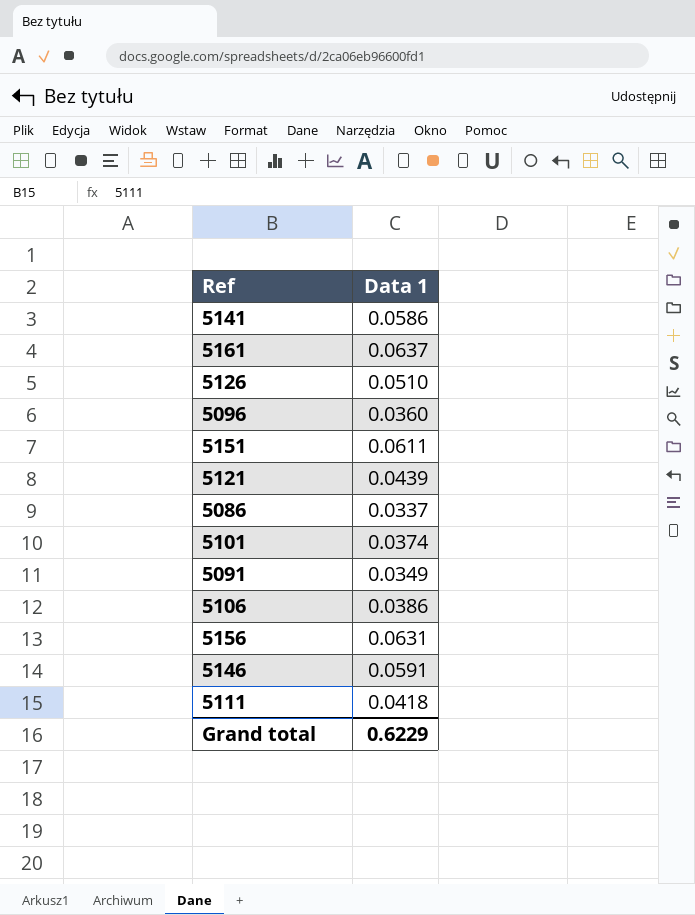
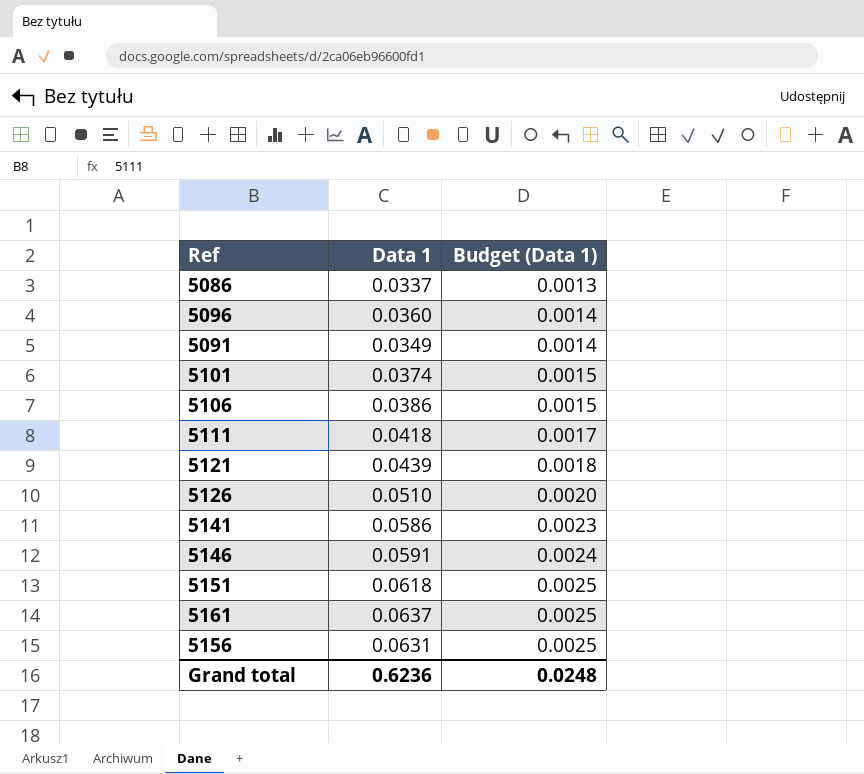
row order: none -> Budget (Data 1) ascending
column Budget (Data 1) | formula: none -> [Data 1] * 0.04
5151 | Data 1: 0.0611 -> 0.0618
Grand total | Data 1: 0.6229 -> 0.6236

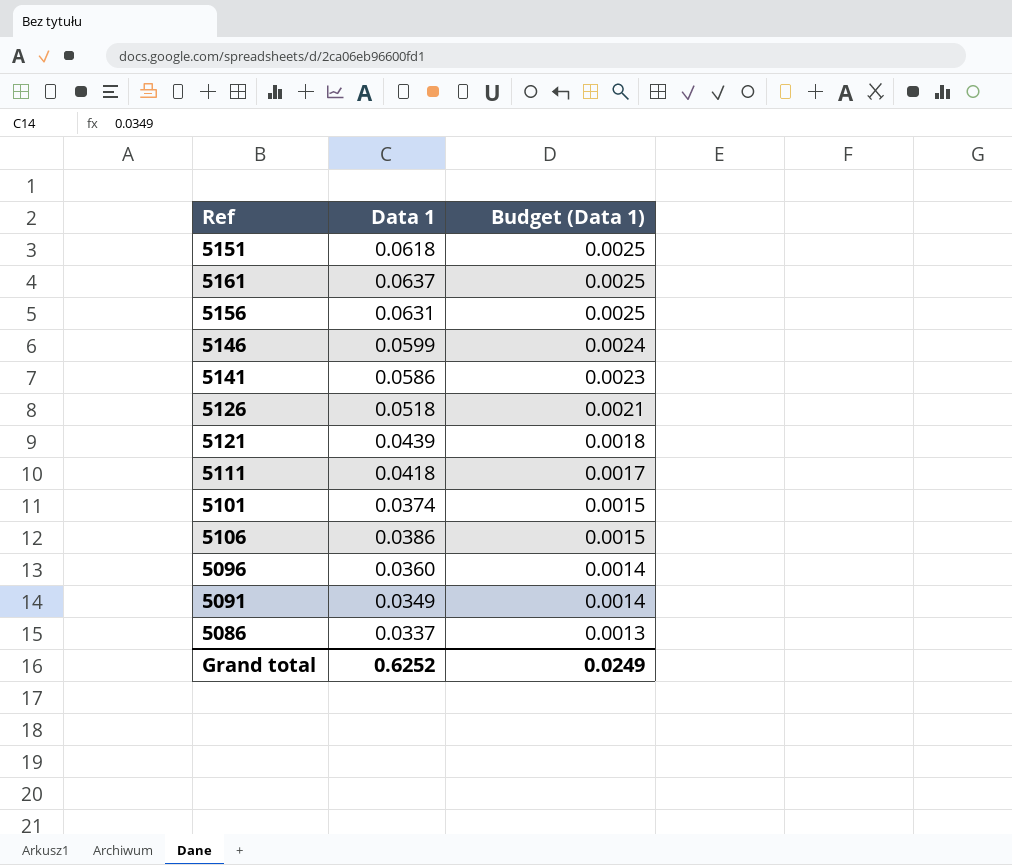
row order: Budget (Data 1) ascending -> Budget (Data 1) descending
5146 | Data 1: 0.0591 -> 0.0599
5126 | Data 1: 0.0510 -> 0.0518
5126 | Budget (Data 1): 0.0020 -> 0.0021
Grand total | Data 1: 0.6236 -> 0.6252
Grand total | Budget (Data 1): 0.0248 -> 0.0249

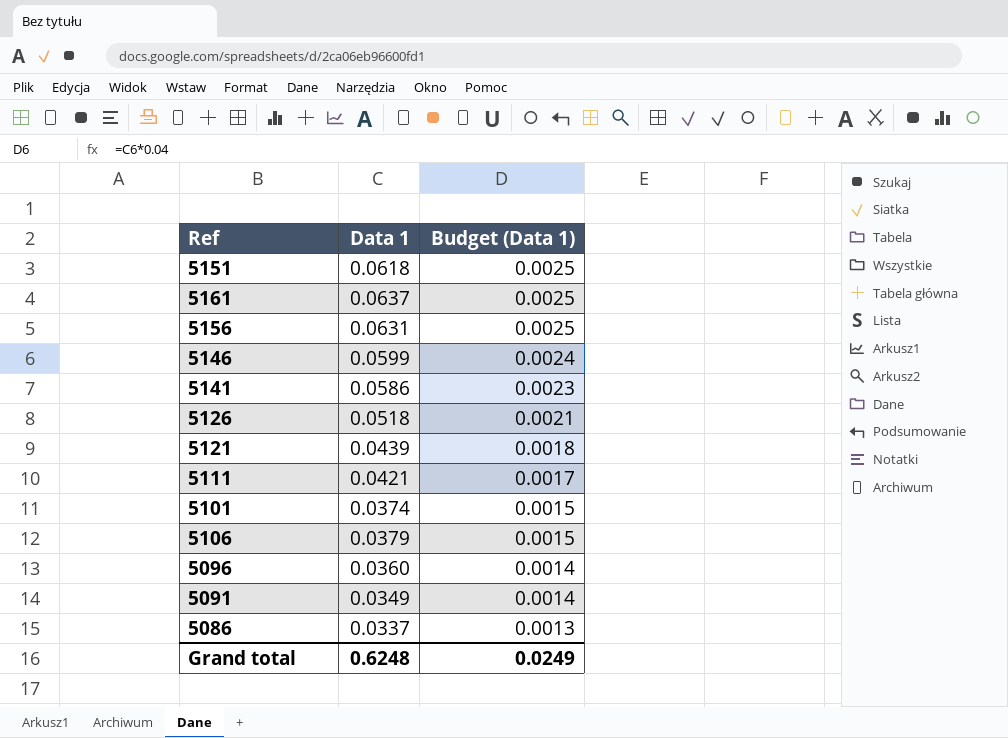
5111 | Data 1: 0.0418 -> 0.0421
5106 | Data 1: 0.0386 -> 0.0379
Grand total | Data 1: 0.6252 -> 0.6248

